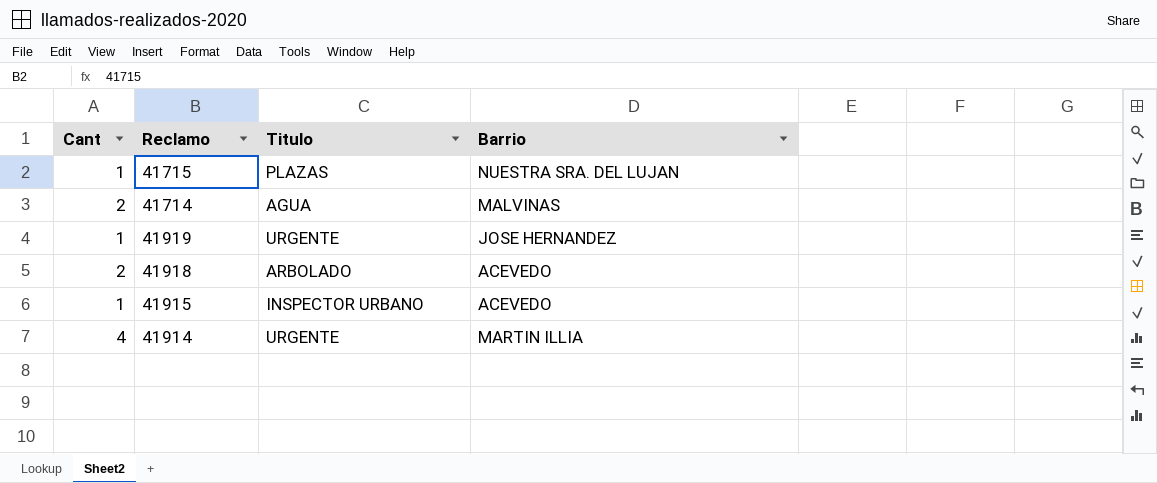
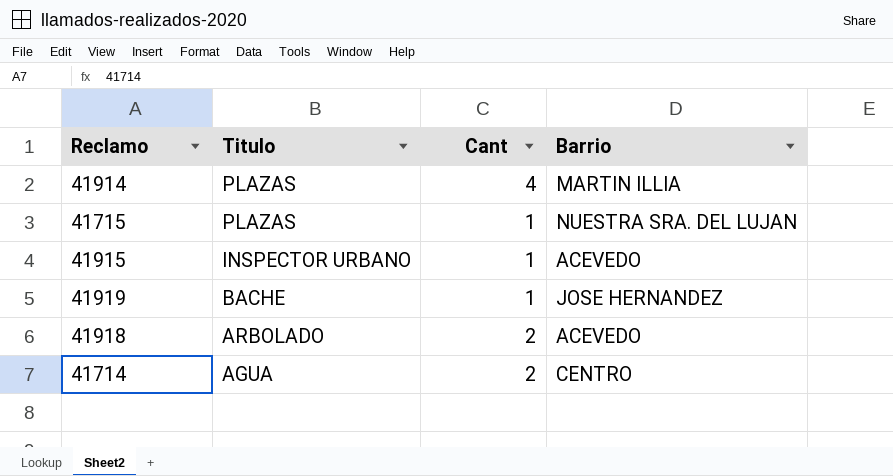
row order: none -> Titulo descending
column Cant | position: 1 -> 3
41914 | Titulo: URGENTE -> PLAZAS
41919 | Titulo: URGENTE -> BACHE
41714 | Barrio: MALVINAS -> CENTRO

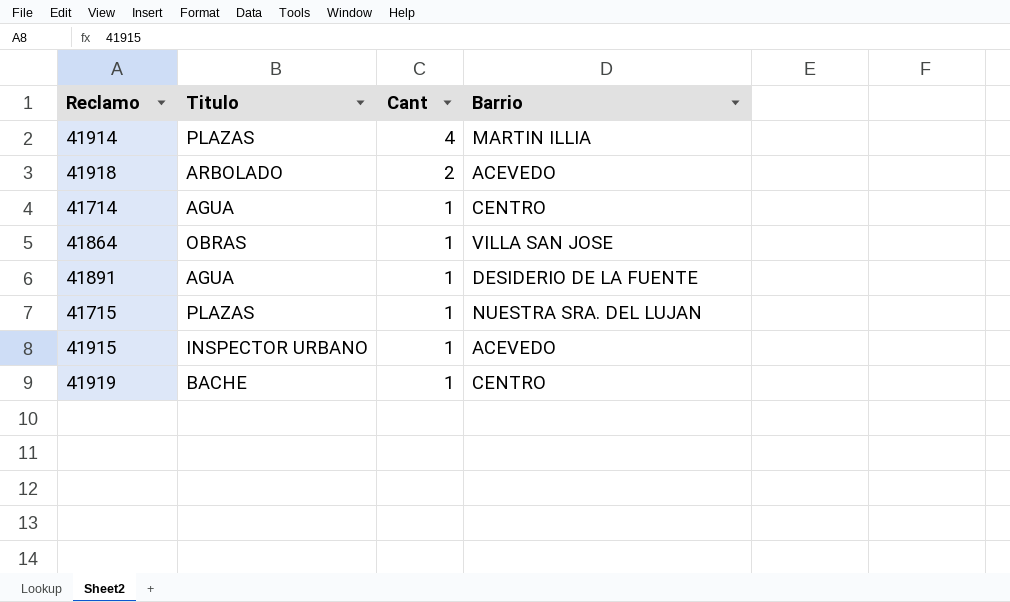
row order: Titulo descending -> Cant descending
41714 | Cant: 2 -> 1
row 41864: none -> OBRAS | 1 | VILLA SAN JOSE
row 41891: none -> AGUA | 1 | DESIDERIO DE LA FUENTE
41919 | Barrio: JOSE HERNANDEZ -> CENTRO

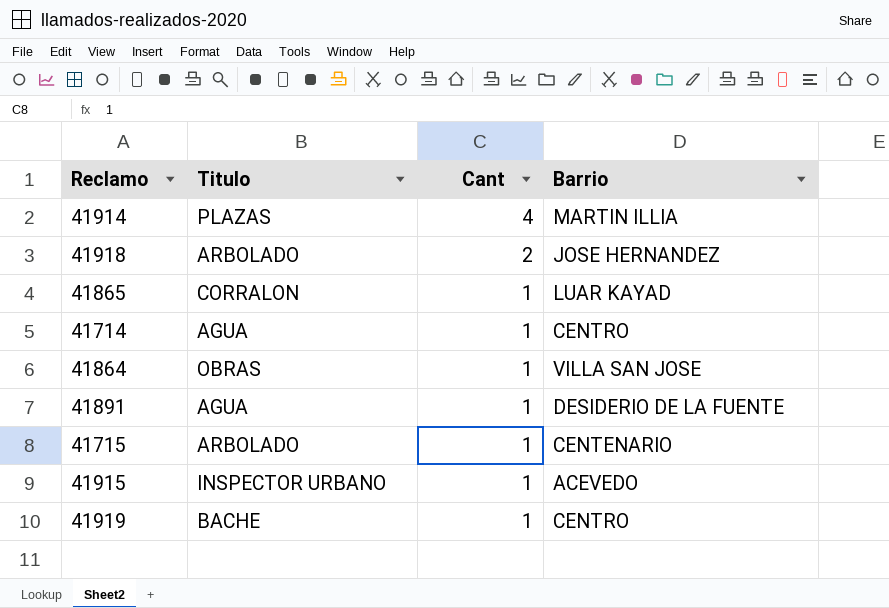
41918 | Barrio: ACEVEDO -> JOSE HERNANDEZ
row 41865: none -> CORRALON | 1 | LUAR KAYAD
41715 | Titulo: PLAZAS -> ARBOLADO
41715 | Barrio: NUESTRA SRA. DEL LUJAN -> CENTENARIO

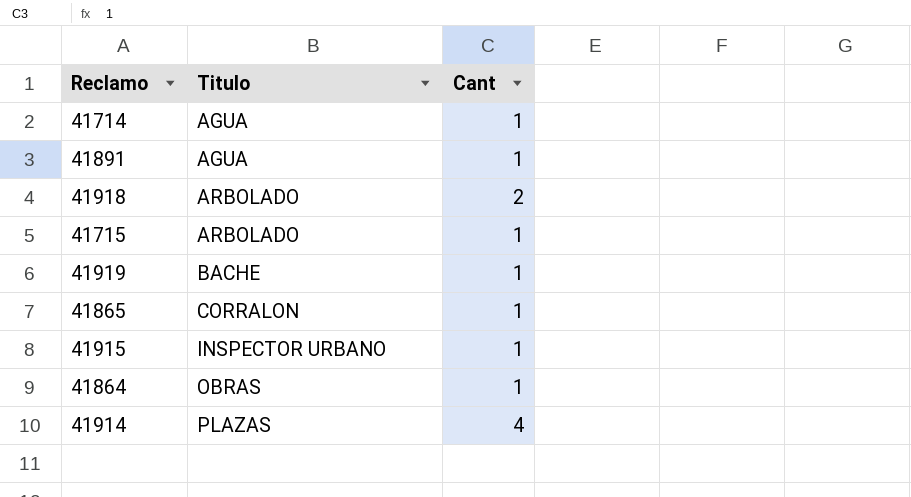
row order: Cant descending -> Titulo ascending
column Barrio | position: 4 -> none

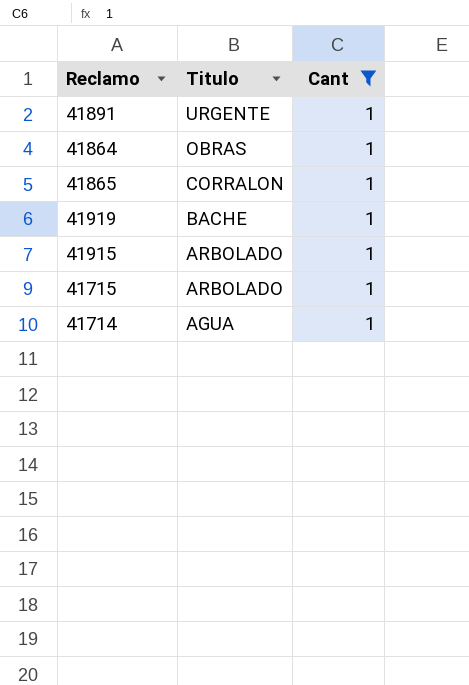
filter: none -> Cant = 1
row order: Titulo ascending -> Titulo descending
41891 | Titulo: AGUA -> URGENTE
41915 | Titulo: INSPECTOR URBANO -> ARBOLADO

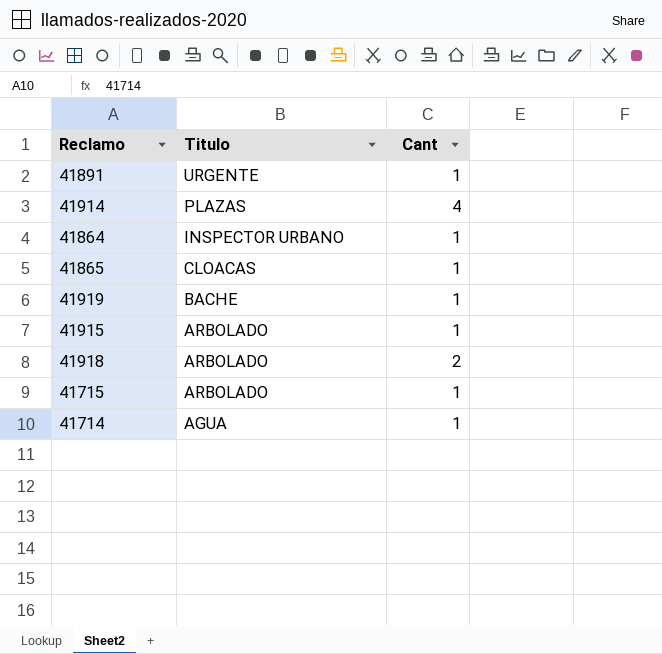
filter: Cant = 1 -> none
41864 | Titulo: OBRAS -> INSPECTOR URBANO
41865 | Titulo: CORRALON -> CLOACAS

